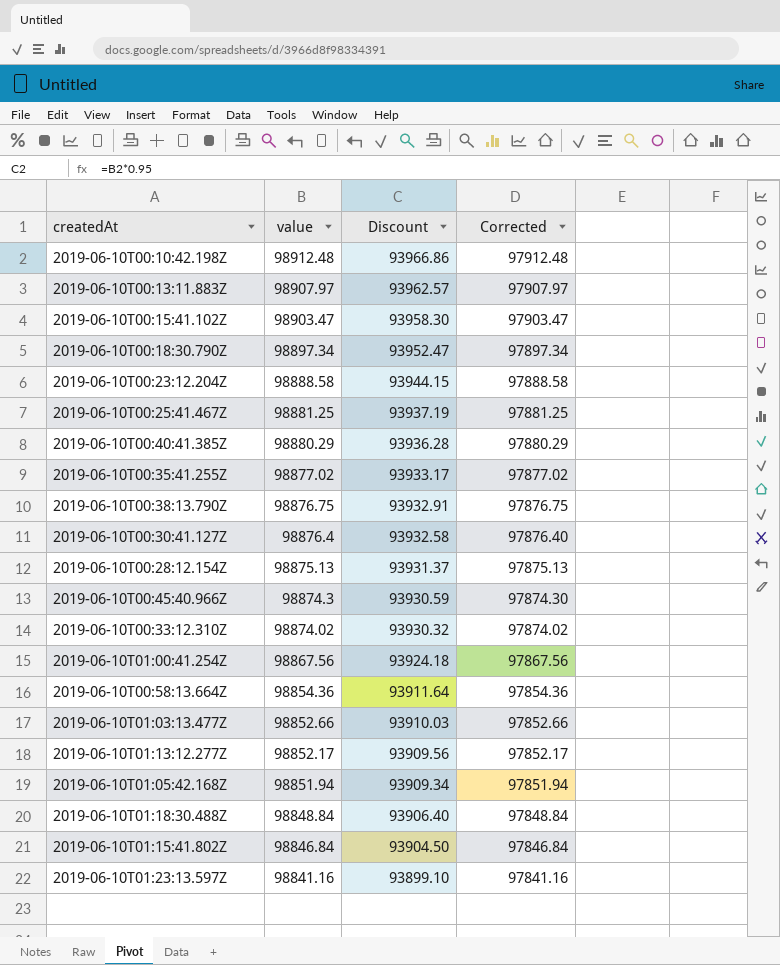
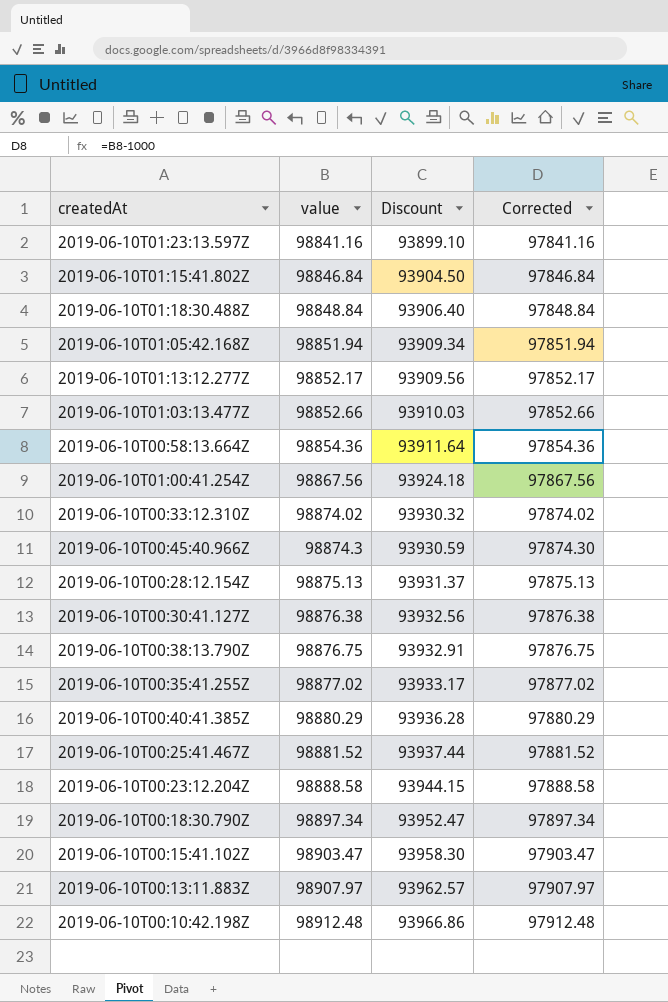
row order: value descending -> value ascending
2019-06-10T00:30:41.127Z | value: 98876.4 -> 98876.38
2019-06-10T00:30:41.127Z | Discount: 93932.58 -> 93932.56
2019-06-10T00:30:41.127Z | Corrected: 97876.40 -> 97876.38
2019-06-10T00:25:41.467Z | value: 98881.25 -> 98881.52
2019-06-10T00:25:41.467Z | Discount: 93937.19 -> 93937.44
2019-06-10T00:25:41.467Z | Corrected: 97881.25 -> 97881.52

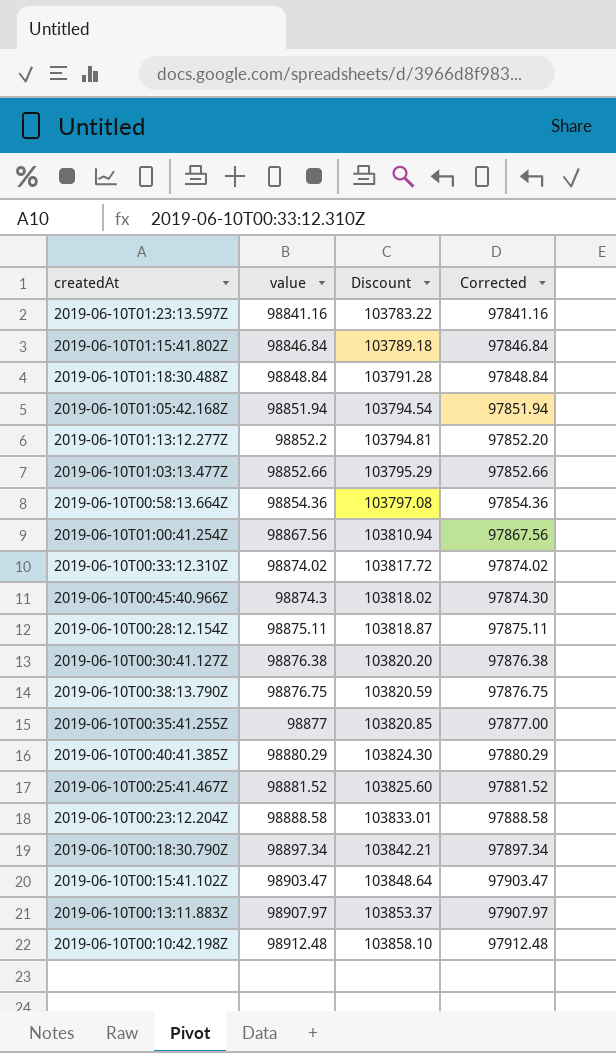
column Discount | formula: [value] * 0.95 -> [value] * 1.05
2019-06-10T01:13:12.277Z | value: 98852.17 -> 98852.2
2019-06-10T01:13:12.277Z | Corrected: 97852.17 -> 97852.20
2019-06-10T00:28:12.154Z | value: 98875.13 -> 98875.11
2019-06-10T00:28:12.154Z | Corrected: 97875.13 -> 97875.11
2019-06-10T00:35:41.255Z | value: 98877.02 -> 98877
2019-06-10T00:35:41.255Z | Corrected: 97877.02 -> 97877.00

